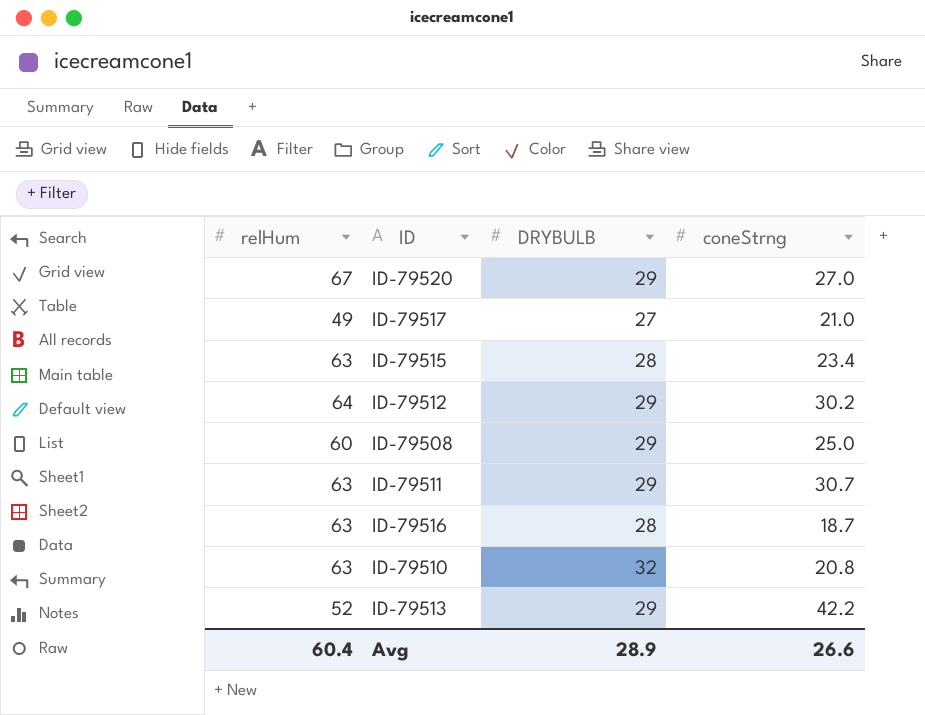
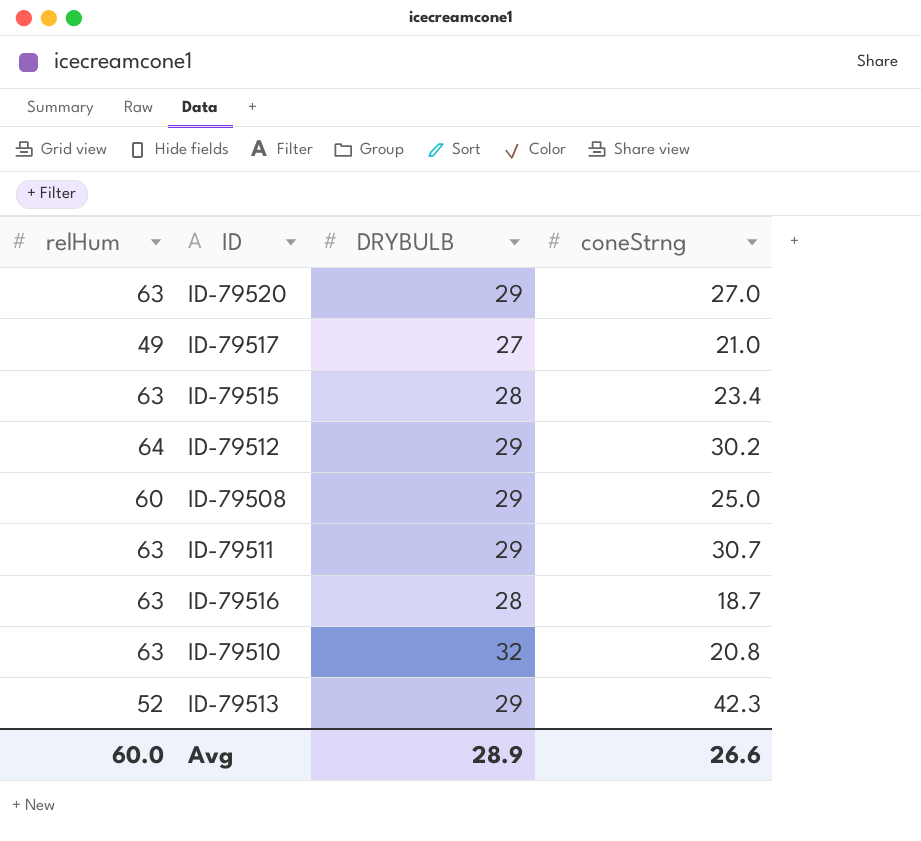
ID-79520 | relHum: 67 -> 63
ID-79513 | coneStrng: 42.2 -> 42.3
Avg | relHum: 60.4 -> 60.0

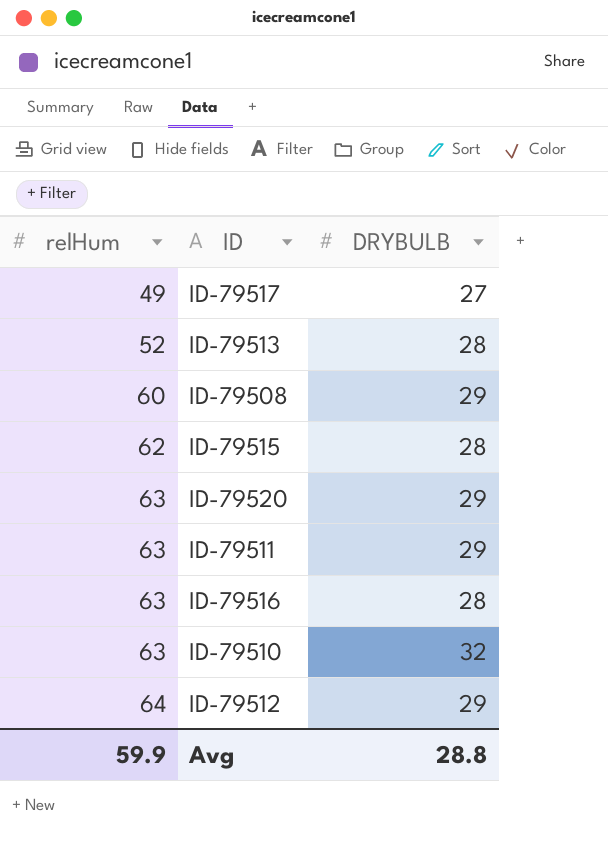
row order: none -> relHum ascending
column coneStrng | position: 4 -> none
ID-79513 | DRYBULB: 29 -> 28
ID-79515 | relHum: 63 -> 62
Avg | relHum: 60.0 -> 59.9
Avg | DRYBULB: 28.9 -> 28.8

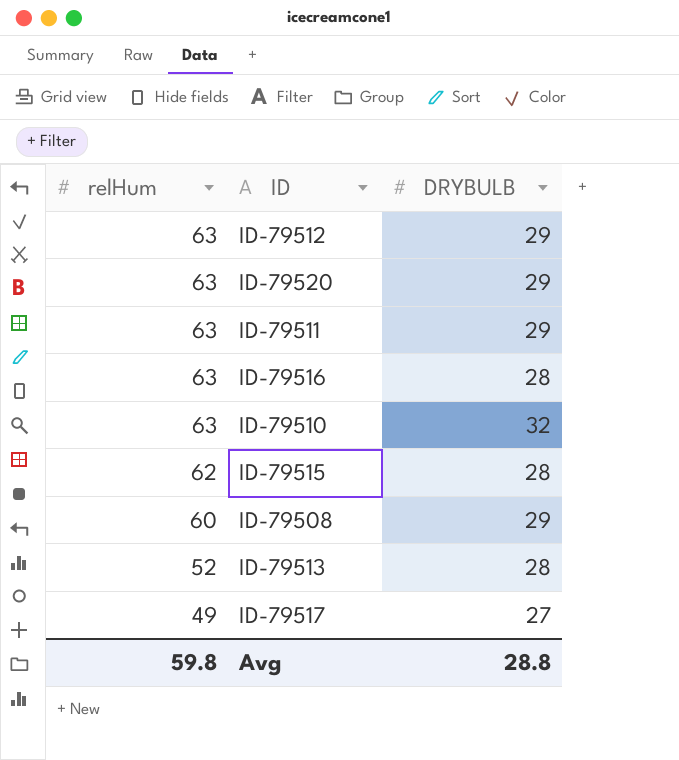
row order: relHum ascending -> relHum descending
ID-79512 | relHum: 64 -> 63
Avg | relHum: 59.9 -> 59.8

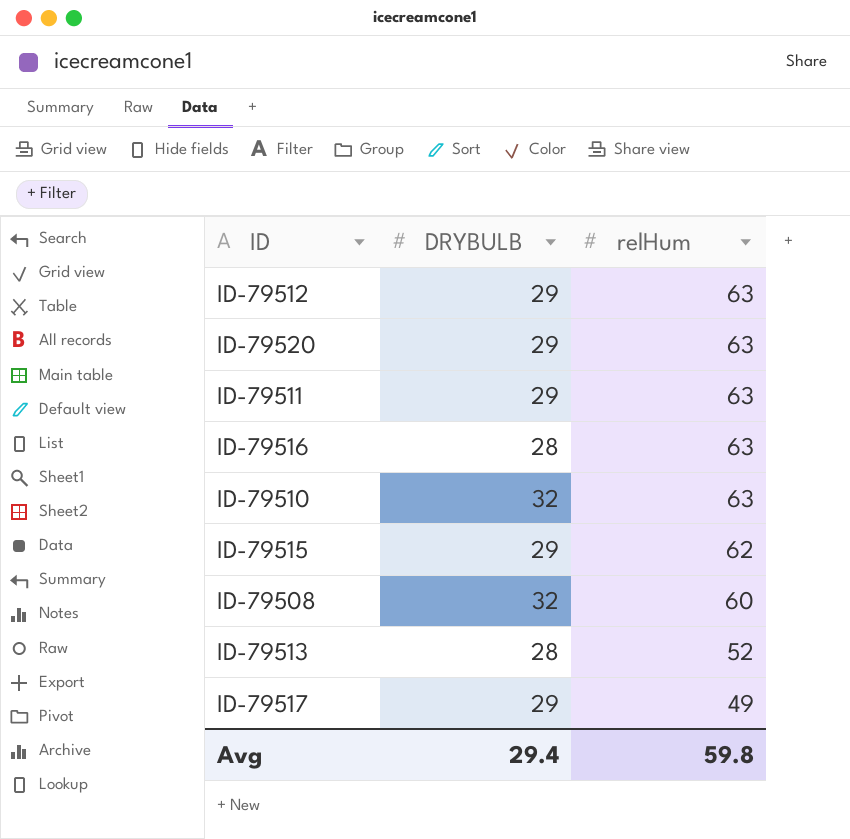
column relHum | position: 1 -> 3
ID-79515 | DRYBULB: 28 -> 29
ID-79508 | DRYBULB: 29 -> 32
ID-79517 | DRYBULB: 27 -> 29
Avg | DRYBULB: 28.8 -> 29.4

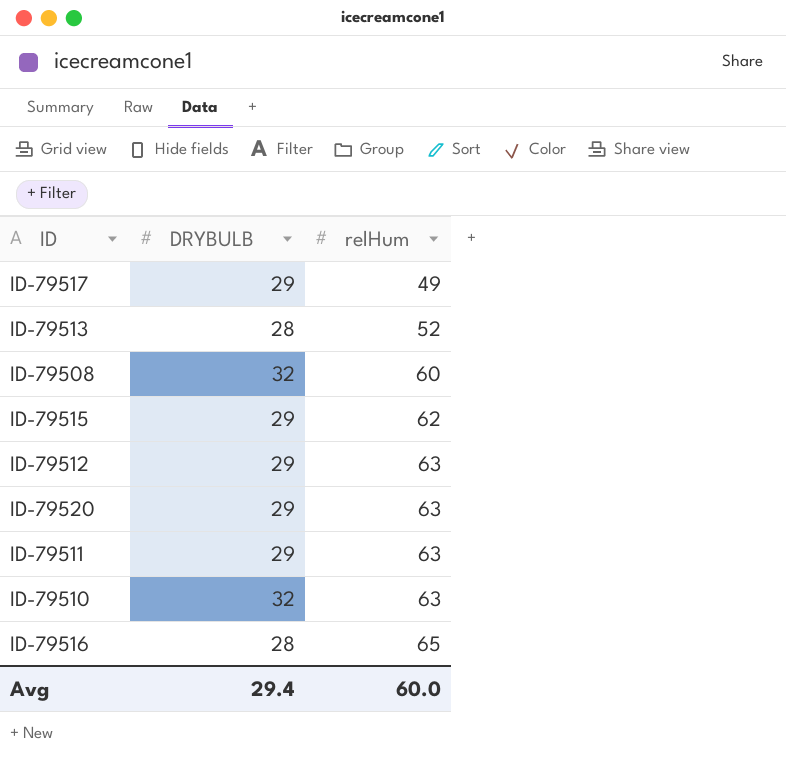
row order: relHum descending -> relHum ascending
ID-79516 | relHum: 63 -> 65
Avg | relHum: 59.8 -> 60.0

